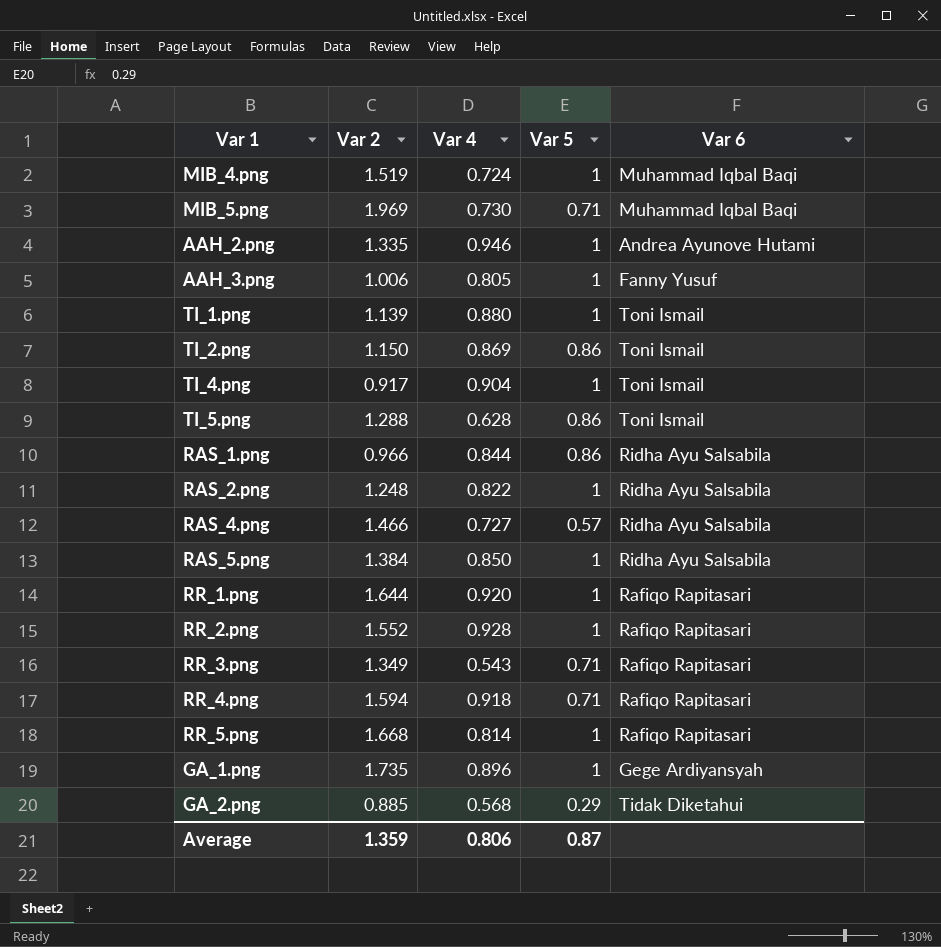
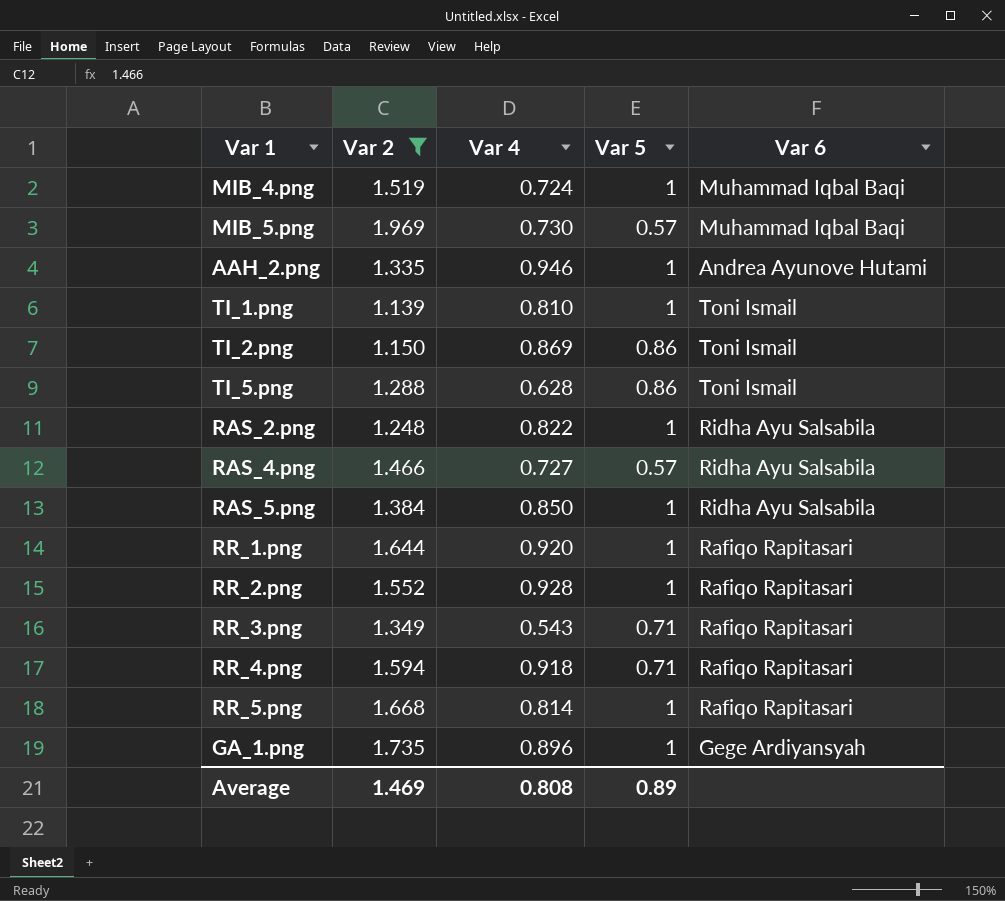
filter: none -> Var 2 >= 1.139
MIB_5.png | Var 5: 0.71 -> 0.57
TI_1.png | Var 4: 0.880 -> 0.810
Average | Var 2: 1.359 -> 1.469
Average | Var 4: 0.806 -> 0.808
Average | Var 5: 0.87 -> 0.89

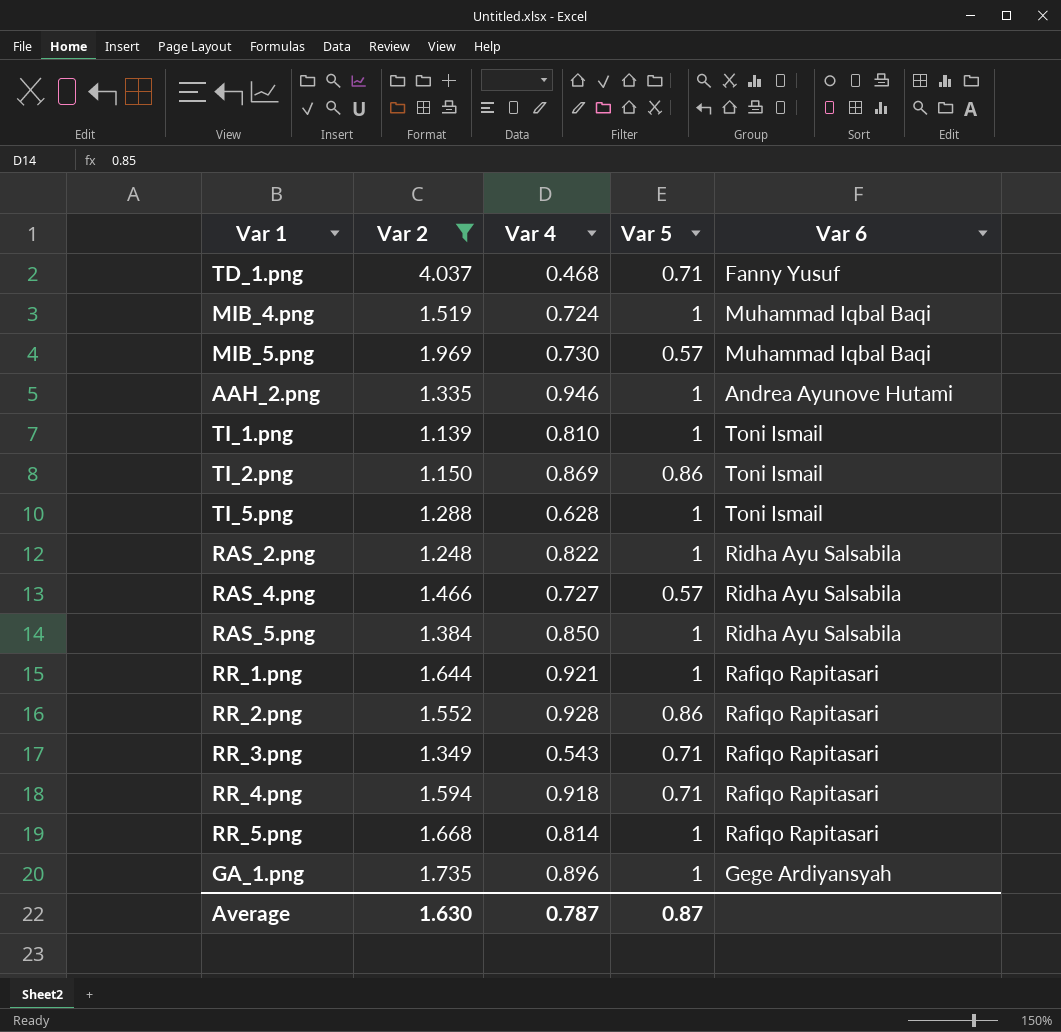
row TD_1.png: none -> 4.037 | 0.468 | 0.71 | Fanny Yusuf
TI_5.png | Var 5: 0.86 -> 1
RR_1.png | Var 4: 0.920 -> 0.921
RR_2.png | Var 5: 1 -> 0.86
Average | Var 2: 1.469 -> 1.630
Average | Var 4: 0.808 -> 0.787
Average | Var 5: 0.89 -> 0.87

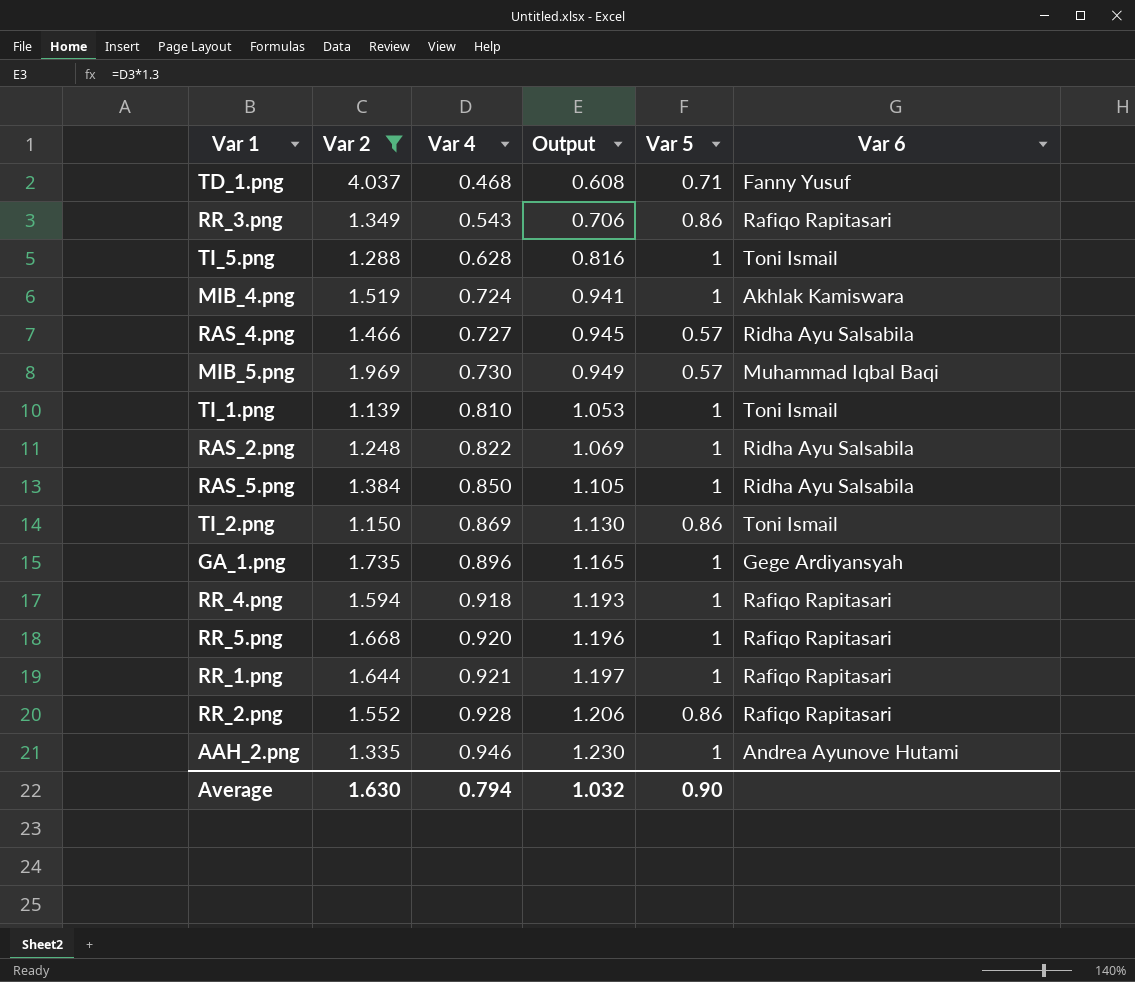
row order: none -> Var 4 ascending
column Output | formula: none -> [Var 4] * 1.3
RR_3.png | Var 5: 0.71 -> 0.86
MIB_4.png | Var 6: Muhammad Iqbal Baqi -> Akhlak Kamiswara
RR_4.png | Var 5: 0.71 -> 1
RR_5.png | Var 4: 0.814 -> 0.920
Average | Var 4: 0.787 -> 0.794
Average | Var 5: 0.87 -> 0.90

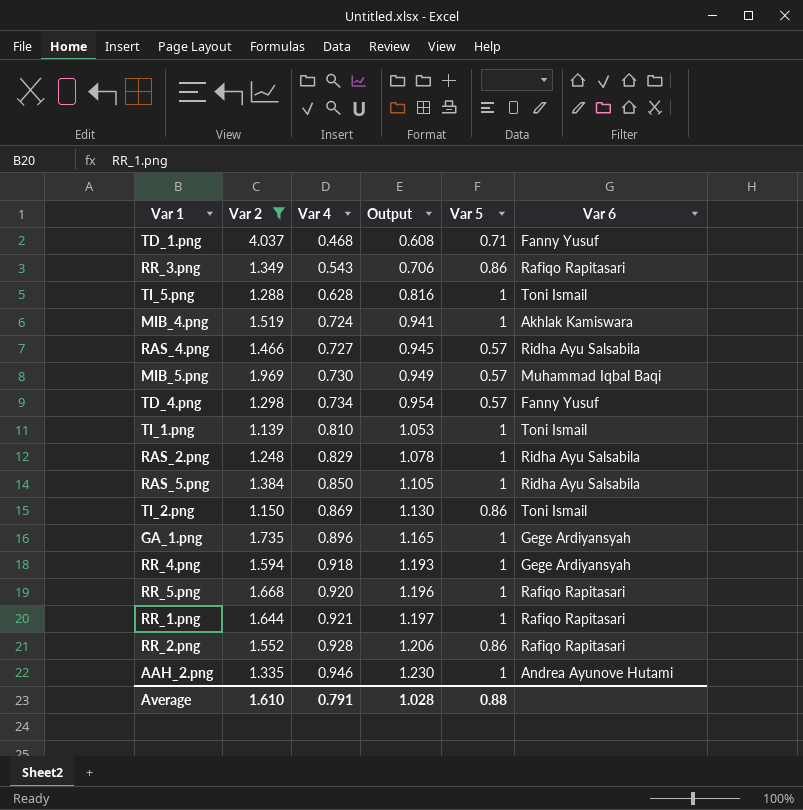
row TD_4.png: none -> 1.298 | 0.734 | 0.954 | 0.57 | Fanny Yusuf
RAS_2.png | Var 4: 0.822 -> 0.829
RAS_2.png | Output: 1.069 -> 1.078
RR_4.png | Var 6: Rafiqo Rapitasari -> Gege Ardiyansyah
Average | Var 2: 1.630 -> 1.610
Average | Var 4: 0.794 -> 0.791
Average | Output: 1.032 -> 1.028
Average | Var 5: 0.90 -> 0.88

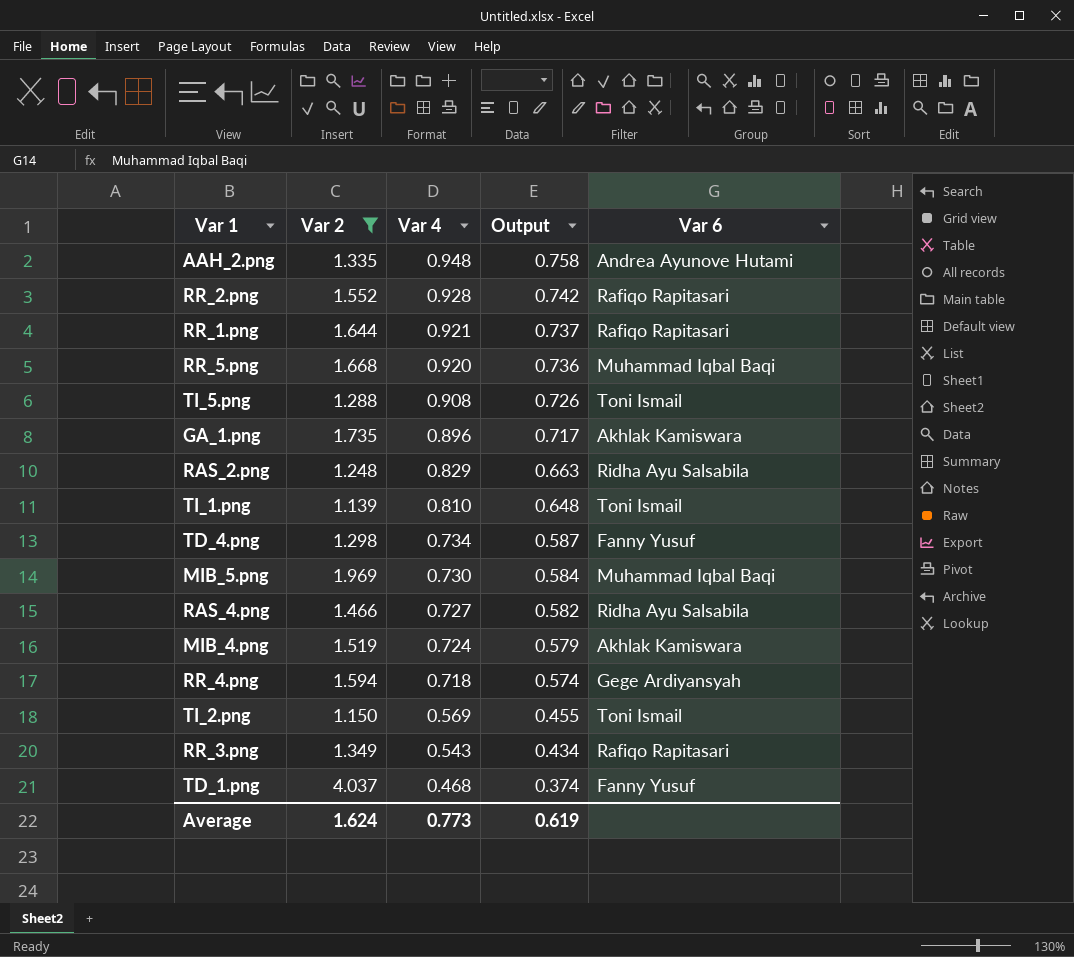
row order: Var 4 ascending -> Var 4 descending
column Var 5 | position: 5 -> none
column Output | formula: [Var 4] * 1.3 -> [Var 4] * 0.8
row RAS_5.png: 1.384 | 0.850 | 1.105 | 1 | Ridha Ayu Salsabila -> none
AAH_2.png | Var 4: 0.946 -> 0.948
RR_5.png | Var 6: Rafiqo Rapitasari -> Muhammad Iqbal Baqi
TI_5.png | Var 4: 0.628 -> 0.908
GA_1.png | Var 6: Gege Ardiyansyah -> Akhlak Kamiswara
RR_4.png | Var 4: 0.918 -> 0.718
TI_2.png | Var 4: 0.869 -> 0.569
Average | Var 2: 1.610 -> 1.624
Average | Var 4: 0.791 -> 0.773
Average | Output: 1.028 -> 0.619

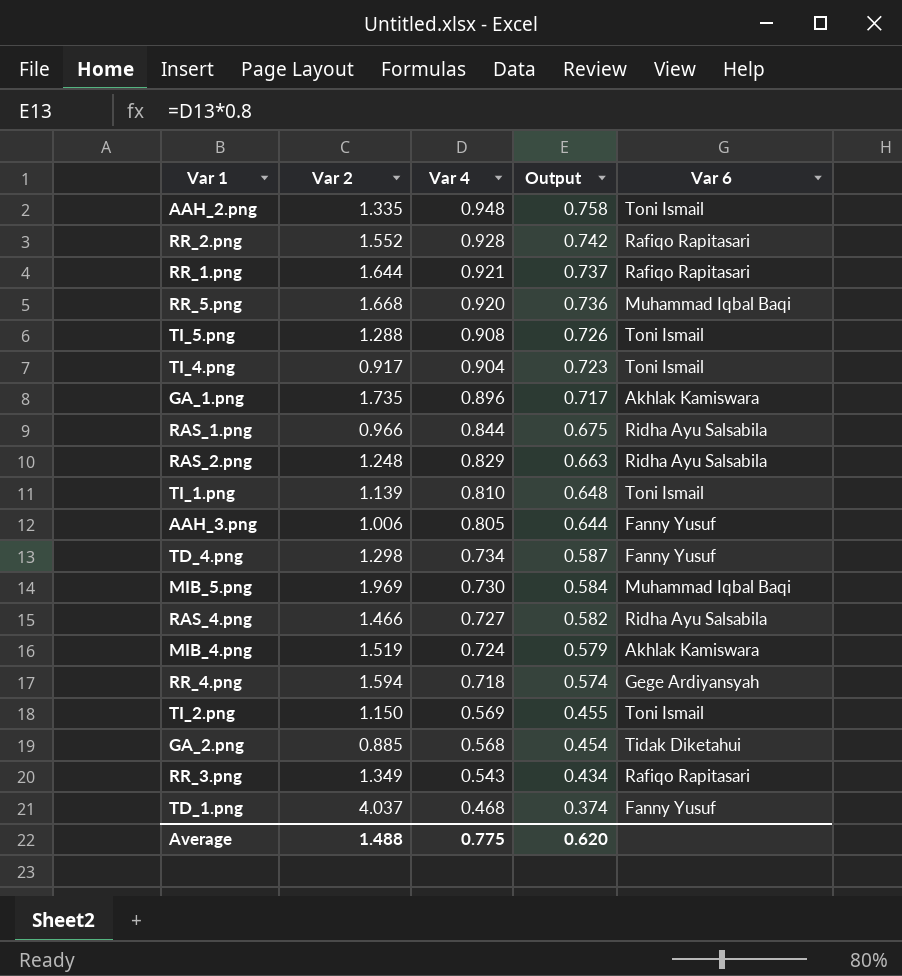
filter: Var 2 >= 1.139 -> none
AAH_2.png | Var 6: Andrea Ayunove Hutami -> Toni Ismail
Average | Var 2: 1.624 -> 1.488
Average | Var 4: 0.773 -> 0.775
Average | Output: 0.619 -> 0.620

